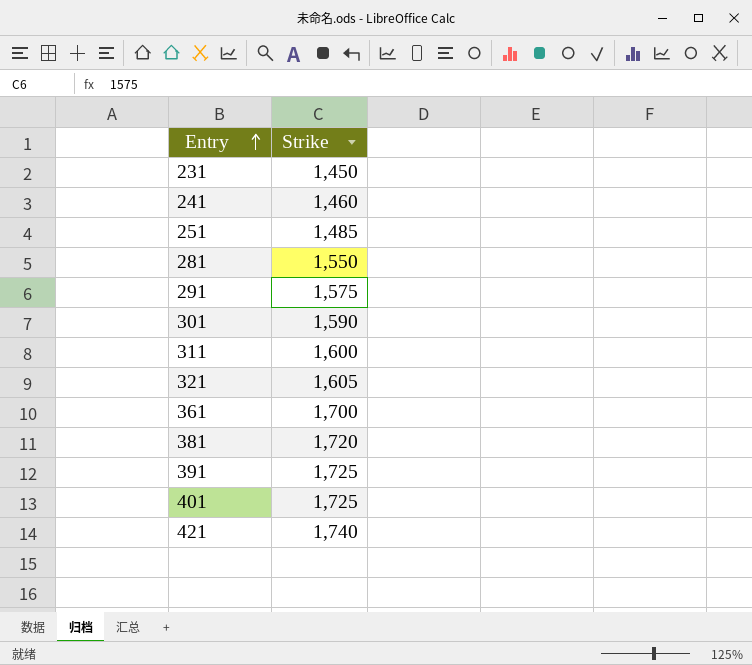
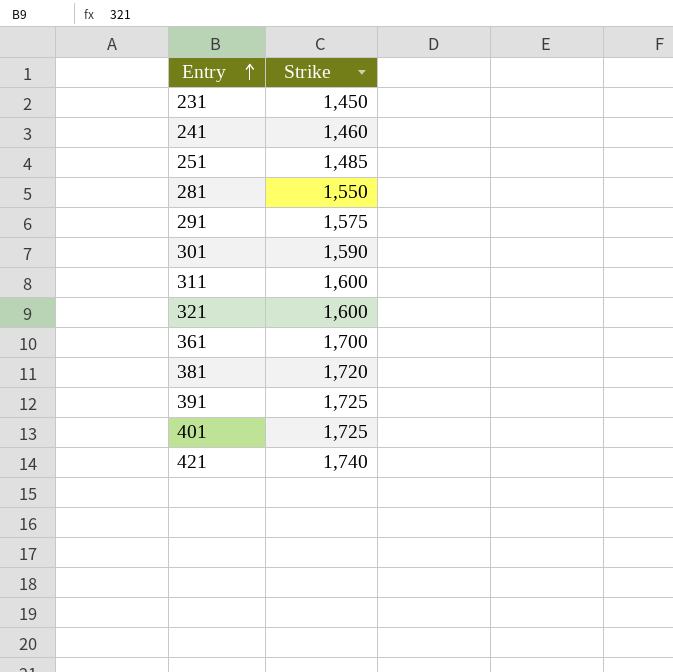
321 | Strike: 1,605 -> 1,600

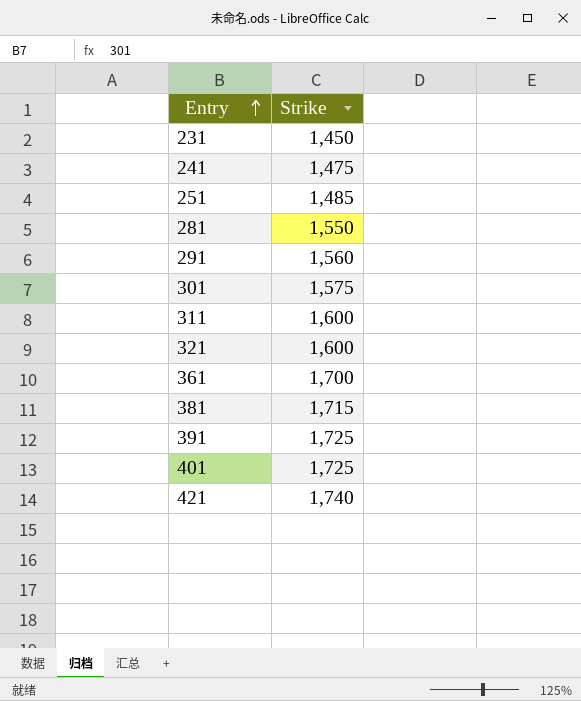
241 | Strike: 1,460 -> 1,475
291 | Strike: 1,575 -> 1,560
301 | Strike: 1,590 -> 1,575
381 | Strike: 1,720 -> 1,715

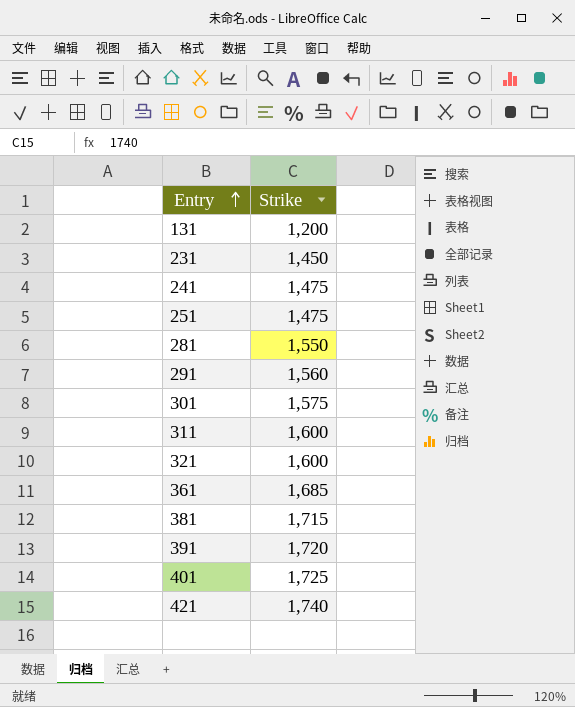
row 131: none -> 1,200
251 | Strike: 1,485 -> 1,475
361 | Strike: 1,700 -> 1,685
391 | Strike: 1,725 -> 1,720

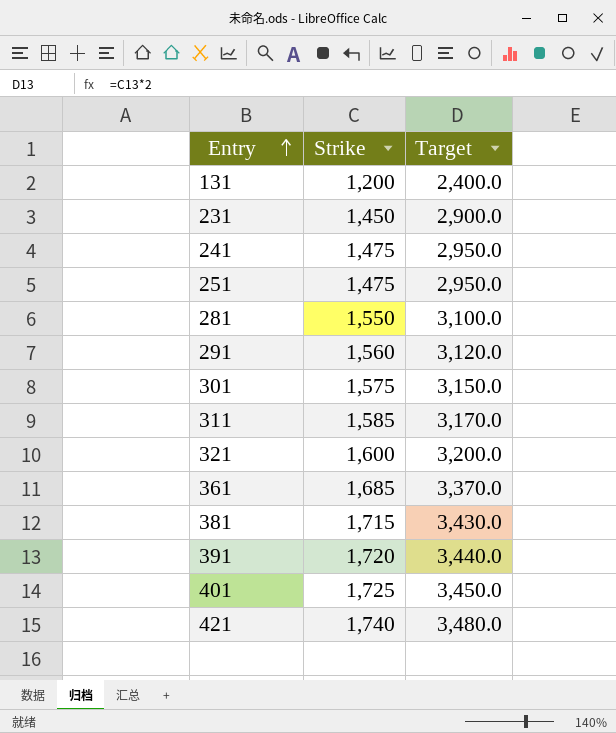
column Target | formula: none -> [Strike] * 2
311 | Strike: 1,600 -> 1,585

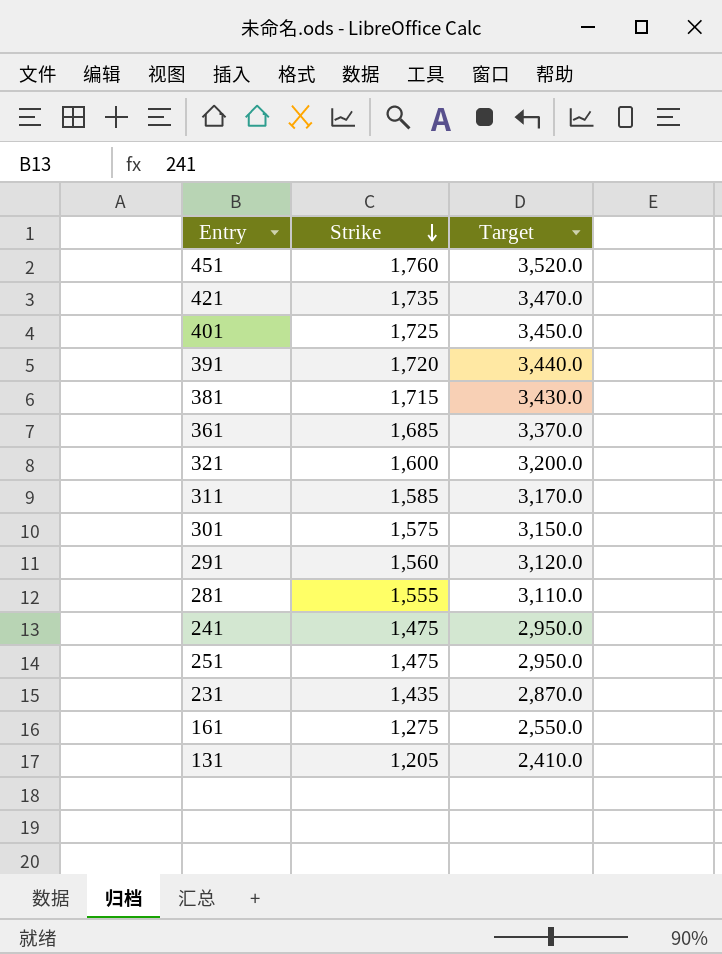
row order: Entry ascending -> Strike descending
row 451: none -> 1,760 | 3,520.0
421 | Strike: 1,740 -> 1,735
421 | Target: 3,480.0 -> 3,470.0
281 | Strike: 1,550 -> 1,555
281 | Target: 3,100.0 -> 3,110.0
231 | Strike: 1,450 -> 1,435
231 | Target: 2,900.0 -> 2,870.0
row 161: none -> 1,275 | 2,550.0
131 | Strike: 1,200 -> 1,205
131 | Target: 2,400.0 -> 2,410.0

